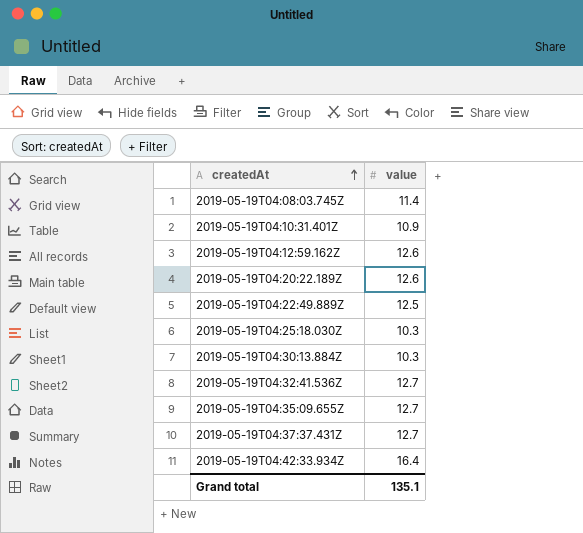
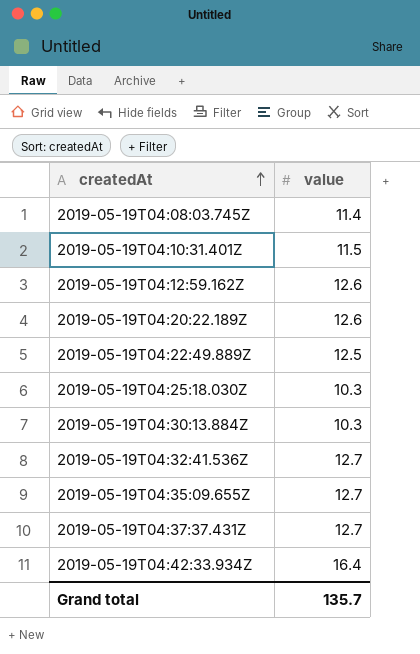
2019-05-19T04:10:31.401Z | value: 10.9 -> 11.5
Grand total | value: 135.1 -> 135.7

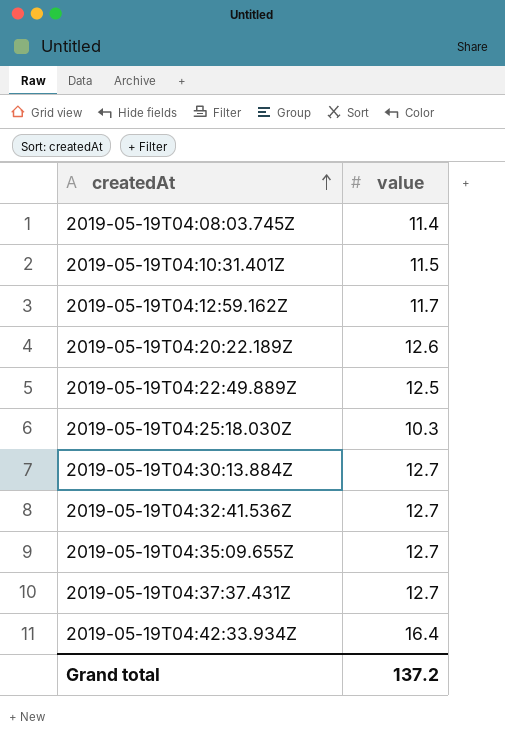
2019-05-19T04:12:59.162Z | value: 12.6 -> 11.7
2019-05-19T04:30:13.884Z | value: 10.3 -> 12.7
Grand total | value: 135.7 -> 137.2

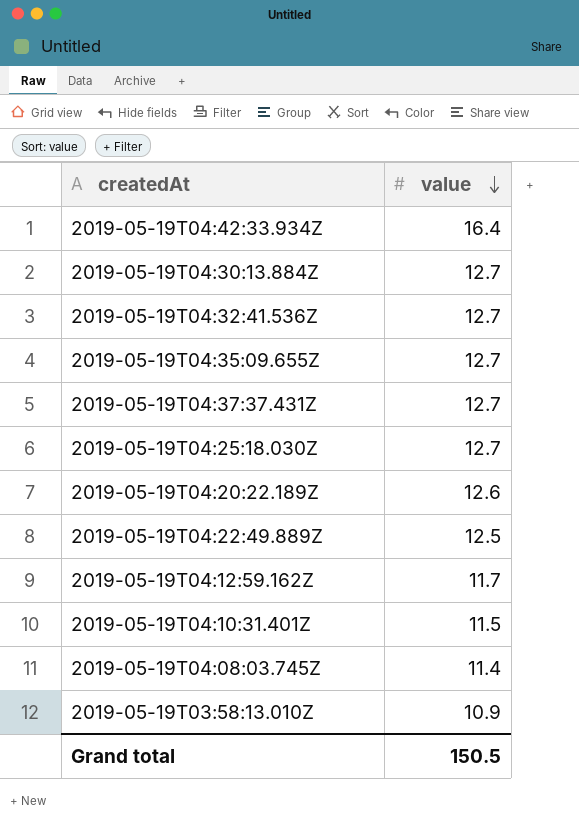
row order: createdAt ascending -> value descending
2019-05-19T04:25:18.030Z | value: 10.3 -> 12.7
row 2019-05-19T03:58:13.010Z: none -> 10.9
Grand total | value: 137.2 -> 150.5

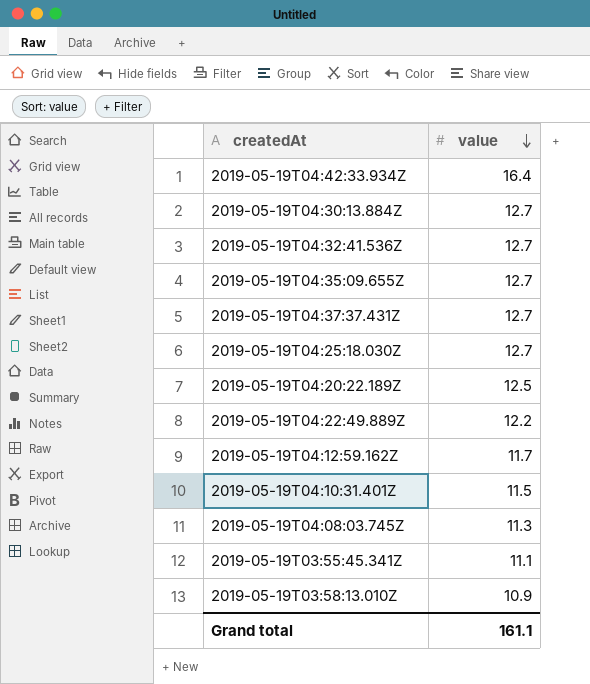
2019-05-19T04:20:22.189Z | value: 12.6 -> 12.5
2019-05-19T04:22:49.889Z | value: 12.5 -> 12.2
2019-05-19T04:08:03.745Z | value: 11.4 -> 11.3
row 2019-05-19T03:55:45.341Z: none -> 11.1
Grand total | value: 150.5 -> 161.1

